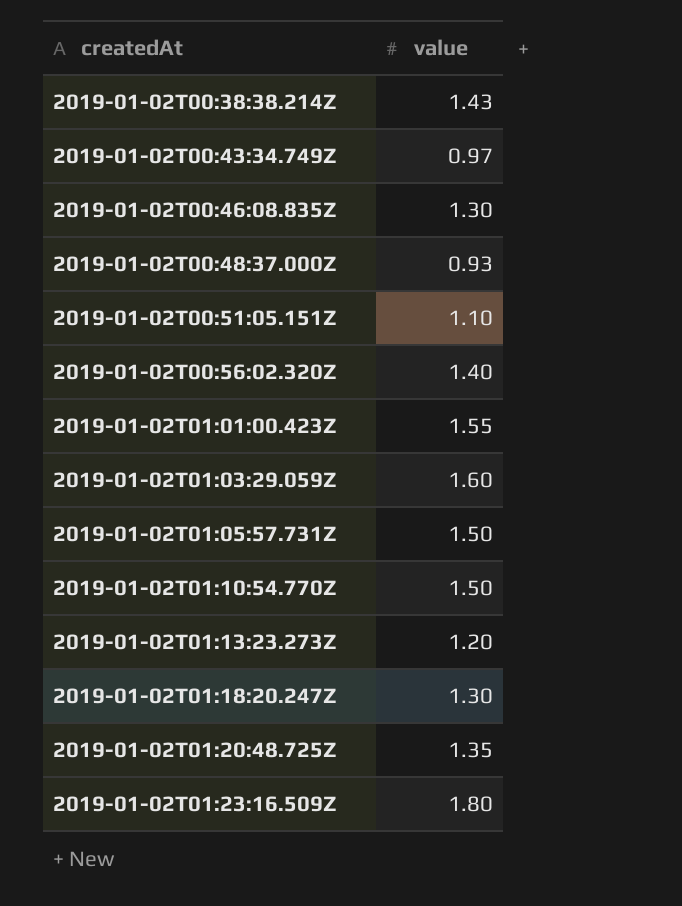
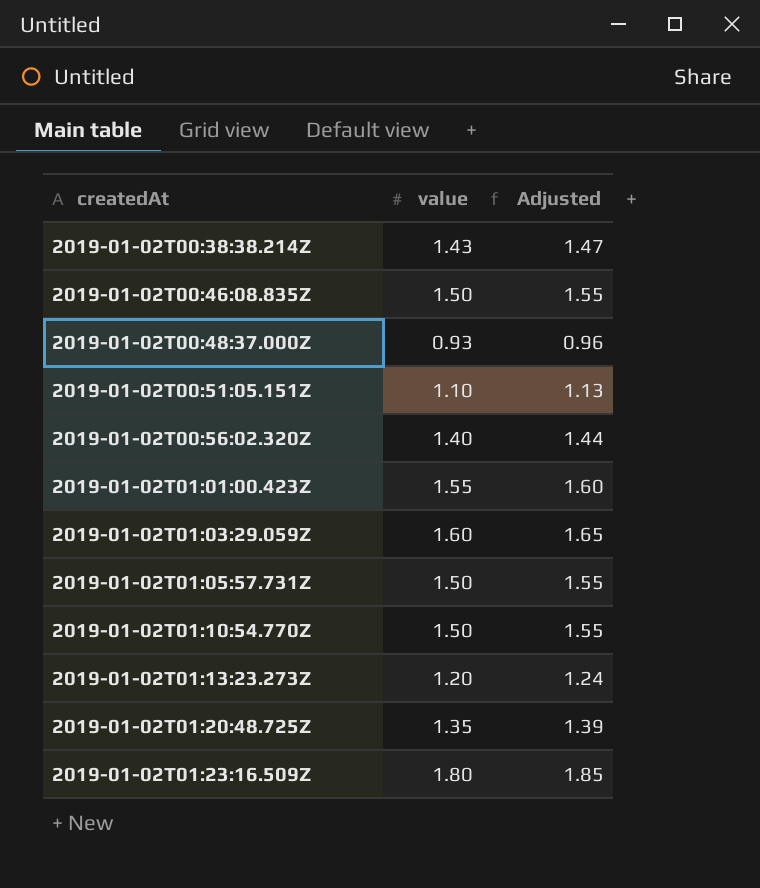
column Adjusted | formula: none -> [value] * 1.03
row 2019-01-02T00:43:34.749Z: 0.97 -> none
row 2019-01-02T01:18:20.247Z: 1.30 -> none
2019-01-02T00:46:08.835Z | value: 1.30 -> 1.50

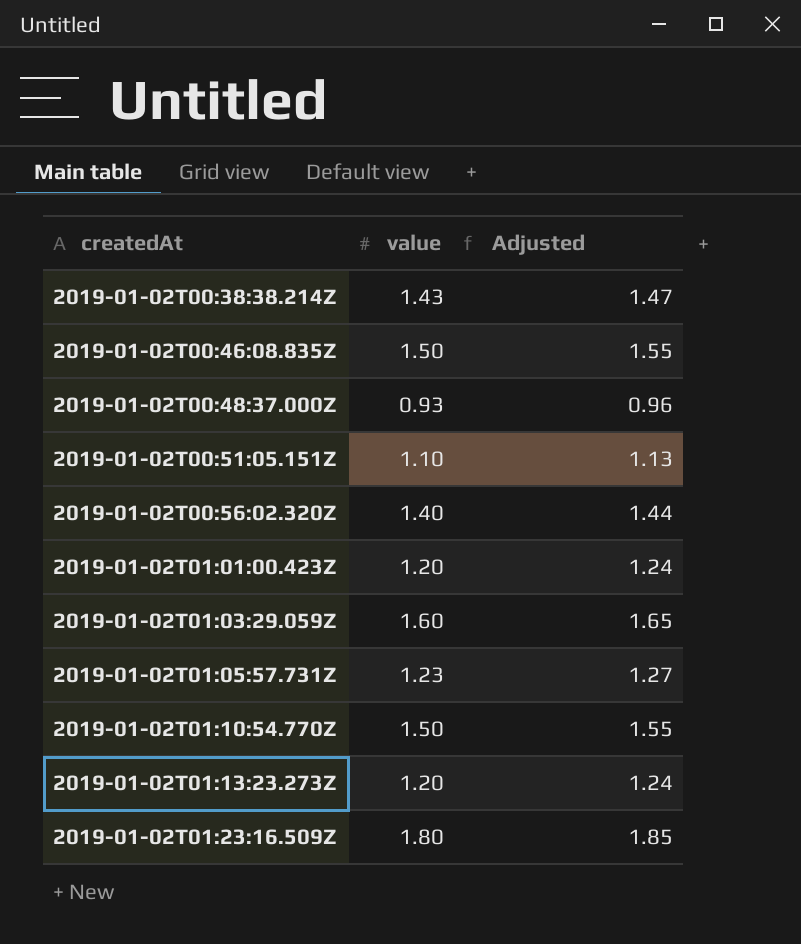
row 2019-01-02T01:20:48.725Z: 1.35 | 1.39 -> none
2019-01-02T01:01:00.423Z | value: 1.55 -> 1.20
2019-01-02T01:01:00.423Z | Adjusted: 1.60 -> 1.24
2019-01-02T01:05:57.731Z | value: 1.50 -> 1.23
2019-01-02T01:05:57.731Z | Adjusted: 1.55 -> 1.27

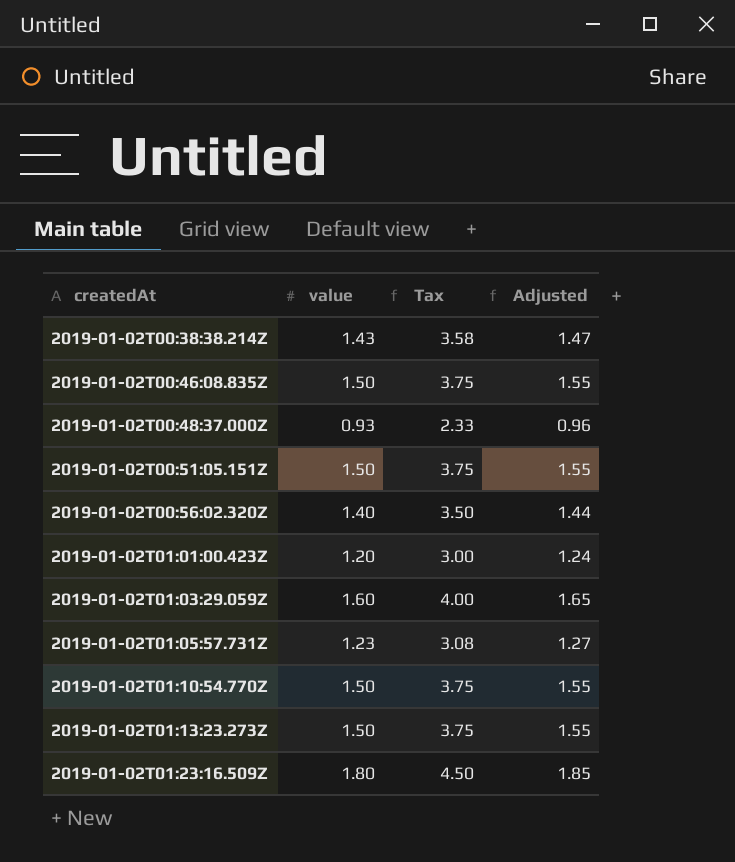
column Tax | formula: none -> [value] * 2.5
2019-01-02T00:51:05.151Z | value: 1.10 -> 1.50
2019-01-02T00:51:05.151Z | Adjusted: 1.13 -> 1.55
2019-01-02T01:13:23.273Z | value: 1.20 -> 1.50
2019-01-02T01:13:23.273Z | Adjusted: 1.24 -> 1.55

